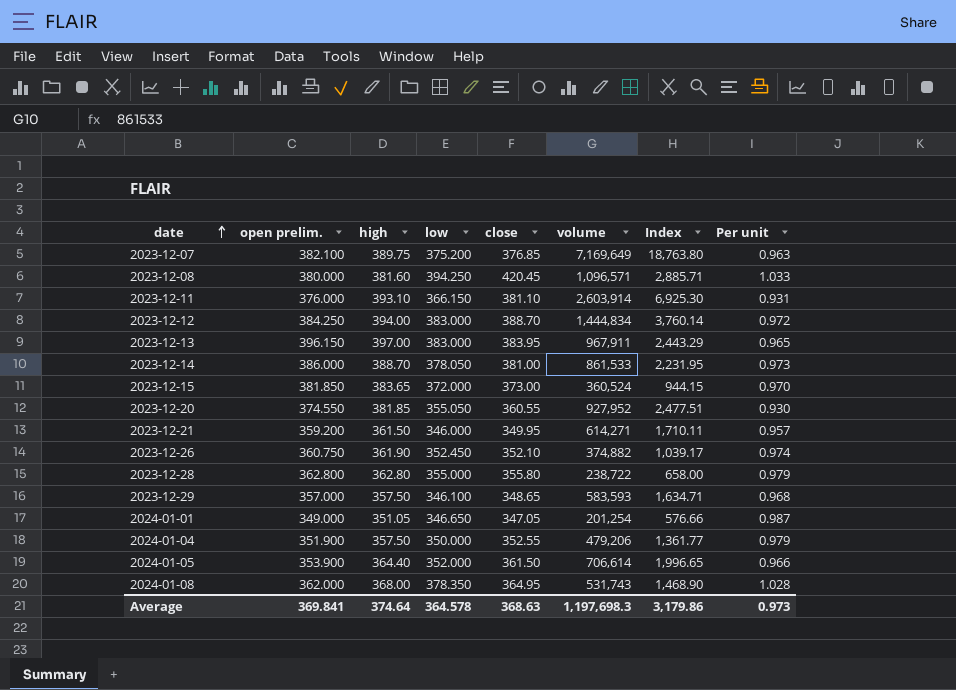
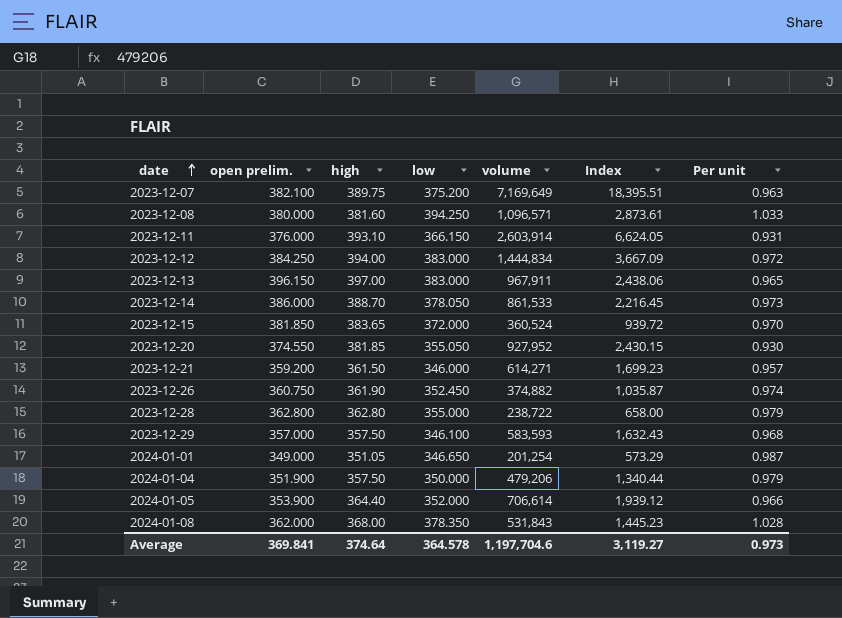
column close | position: 5 -> none
column Index | formula: [volume] / [open prelim.] -> [volume] / [high]
2024-01-08 | volume: 531,743 -> 531,843
Average | volume: 1,197,698.3 -> 1,197,704.6
Average | Index: 3,179.86 -> 3,119.27

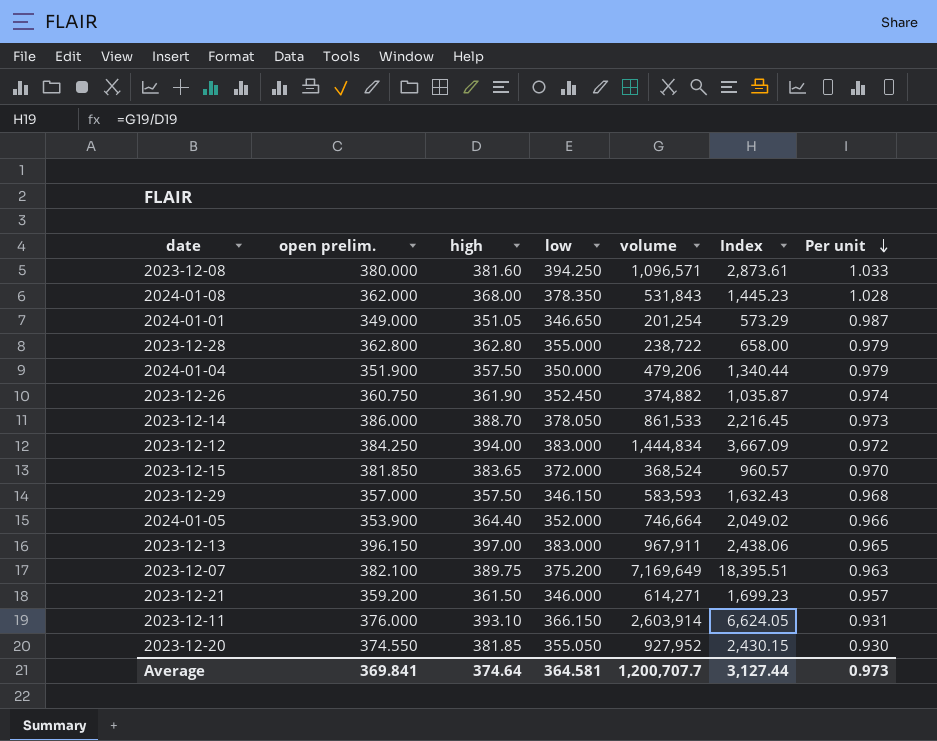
row order: date ascending -> Per unit descending
2023-12-15 | volume: 360,524 -> 368,524
2023-12-15 | Index: 939.72 -> 960.57
2023-12-29 | low: 346.100 -> 346.150
2024-01-05 | volume: 706,614 -> 746,664
2024-01-05 | Index: 1,939.12 -> 2,049.02
Average | low: 364.578 -> 364.581
Average | volume: 1,197,704.6 -> 1,200,707.7
Average | Index: 3,119.27 -> 3,127.44

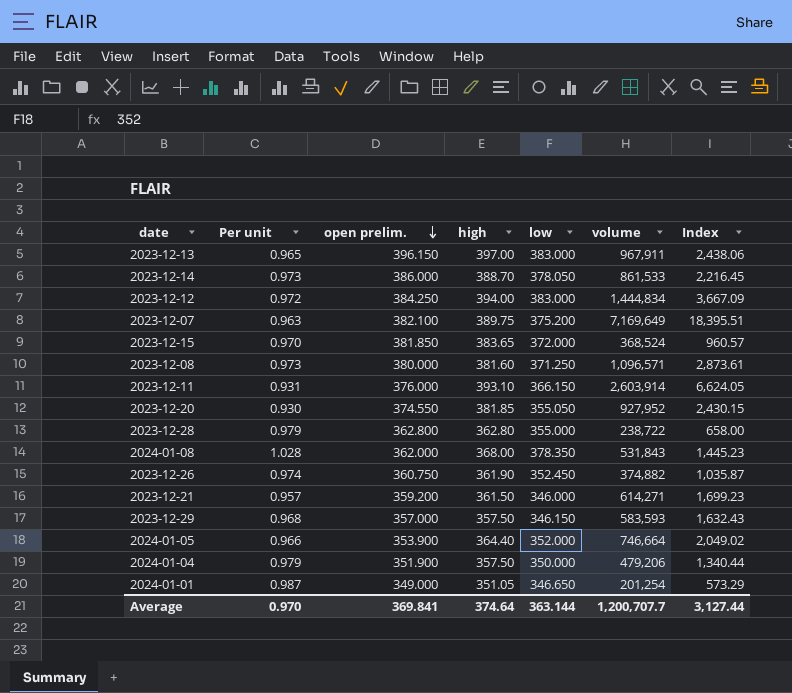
row order: Per unit descending -> open prelim. descending
column Per unit | position: 7 -> 2
2023-12-08 | Per unit: 1.033 -> 0.973
2023-12-08 | low: 394.250 -> 371.250
Average | Per unit: 0.973 -> 0.970
Average | low: 364.581 -> 363.144

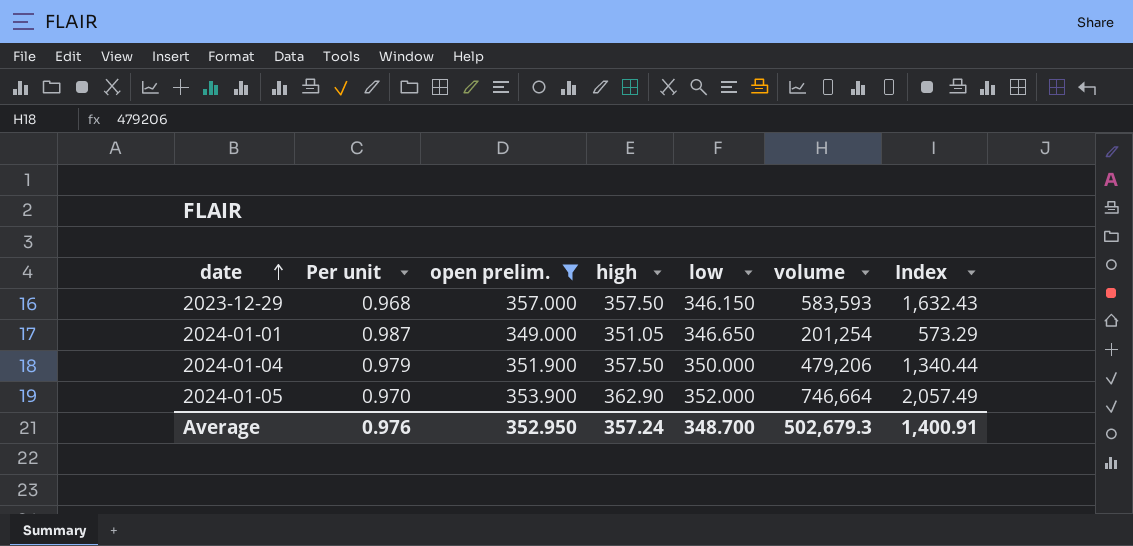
filter: none -> open prelim. <= 357.000
row order: open prelim. descending -> date ascending
2024-01-05 | Per unit: 0.966 -> 0.970
2024-01-05 | high: 364.40 -> 362.90
2024-01-05 | Index: 2,049.02 -> 2,057.49
Average | Per unit: 0.970 -> 0.976
Average | open prelim.: 369.841 -> 352.950
Average | high: 374.64 -> 357.24
Average | low: 363.144 -> 348.700
Average | volume: 1,200,707.7 -> 502,679.3
Average | Index: 3,127.44 -> 1,400.91

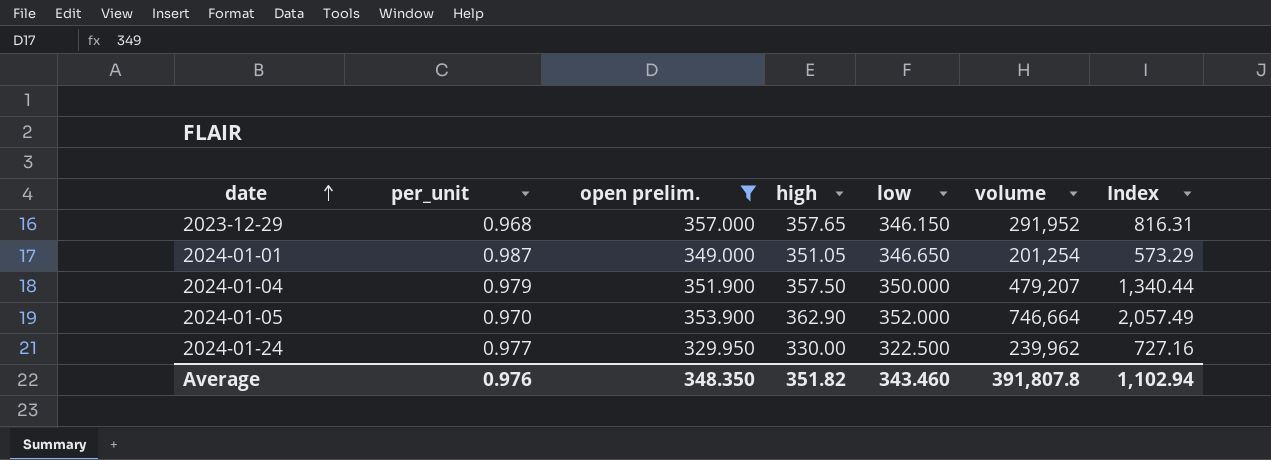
column name: Per unit -> per_unit
2023-12-29 | high: 357.50 -> 357.65
2023-12-29 | volume: 583,593 -> 291,952
2023-12-29 | Index: 1,632.43 -> 816.31
2024-01-04 | volume: 479,206 -> 479,207
row 2024-01-24: none -> 0.977 | 329.950 | 330.00 | 322.500 | 239,962 | 727.16
Average | open prelim.: 352.950 -> 348.350
Average | high: 357.24 -> 351.82
Average | low: 348.700 -> 343.460
Average | volume: 502,679.3 -> 391,807.8
Average | Index: 1,400.91 -> 1,102.94

